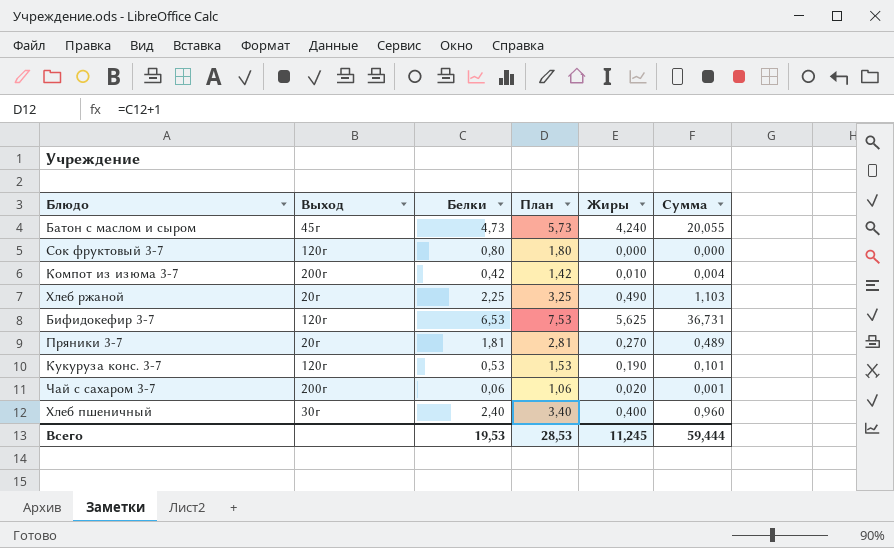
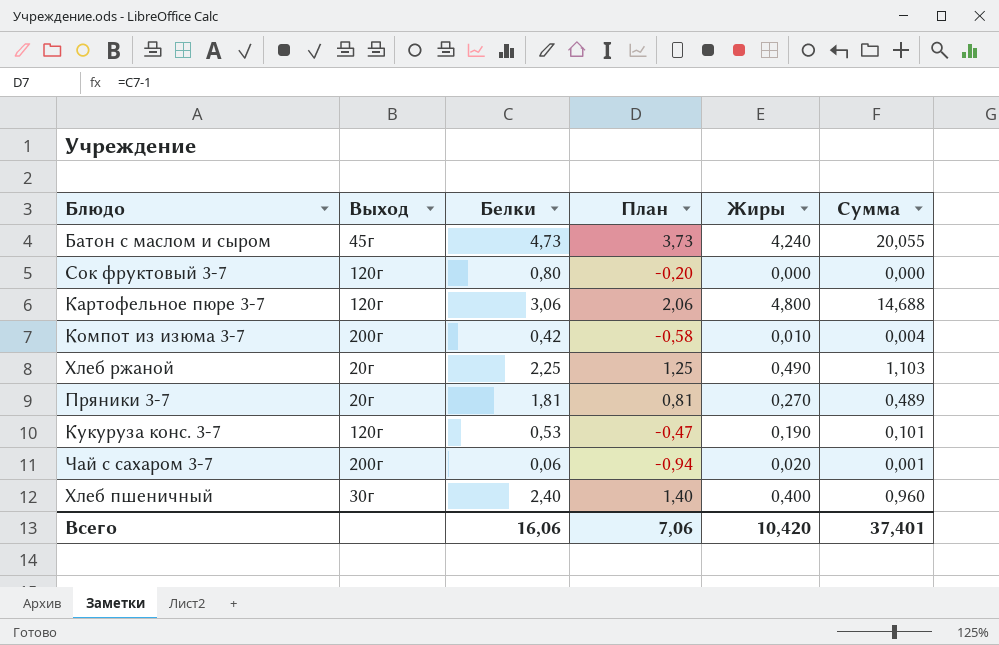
column План | formula: [Белки] + 1 -> [Белки] - 1
row Бифидокефир 3-7: 120г | 6,53 | 7,53 | 5,625 | 36,731 -> none
row Картофельное пюре 3-7: none -> 120г | 3,06 | 2,06 | 4,800 | 14,688
Всего | Белки: 19,53 -> 16,06
Всего | План: 28,53 -> 7,06
Всего | Жиры: 11,245 -> 10,420
Всего | Сумма: 59,444 -> 37,401

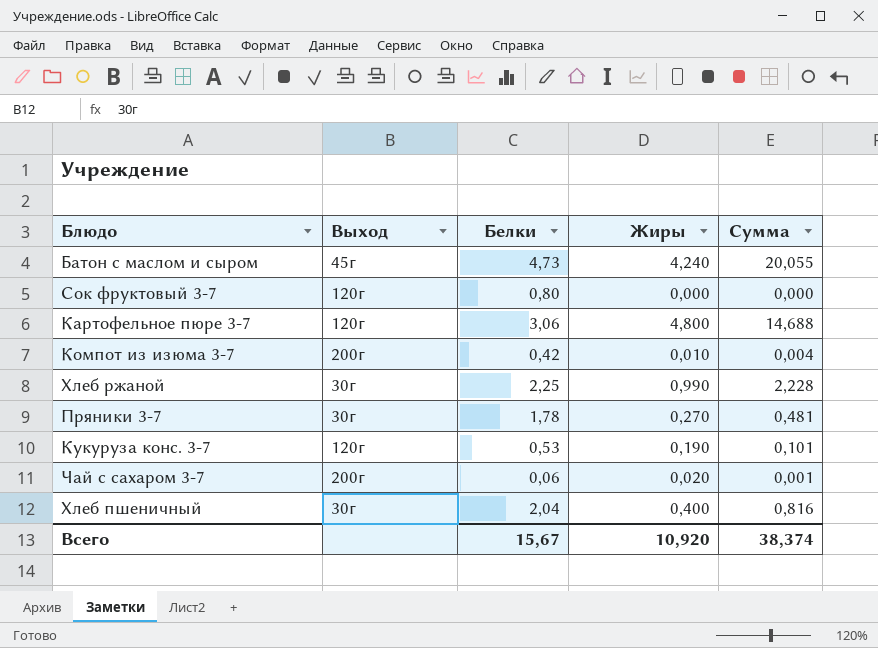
column План | formula: [Белки] - 1 -> none
Хлеб ржаной | Выход: 20г -> 30г
Хлеб ржаной | Жиры: 0,490 -> 0,990
Хлеб ржаной | Сумма: 1,103 -> 2,228
Пряники 3-7 | Выход: 20г -> 30г
Пряники 3-7 | Белки: 1,81 -> 1,78
Пряники 3-7 | Сумма: 0,489 -> 0,481
Хлеб пшеничный | Белки: 2,40 -> 2,04
Хлеб пшеничный | Сумма: 0,960 -> 0,816
Всего | Белки: 16,06 -> 15,67
Всего | Жиры: 10,420 -> 10,920
Всего | Сумма: 37,401 -> 38,374

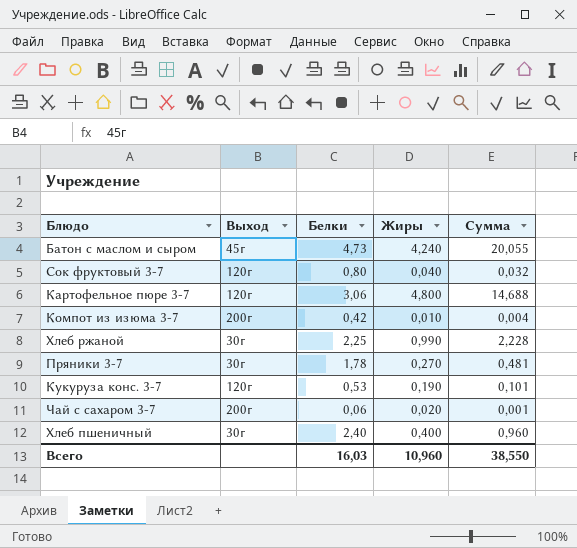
Сок фруктовый 3-7 | Жиры: 0,000 -> 0,040
Сок фруктовый 3-7 | Сумма: 0,000 -> 0,032
Хлеб пшеничный | Белки: 2,04 -> 2,40
Хлеб пшеничный | Сумма: 0,816 -> 0,960
Всего | Белки: 15,67 -> 16,03
Всего | Жиры: 10,920 -> 10,960
Всего | Сумма: 38,374 -> 38,550

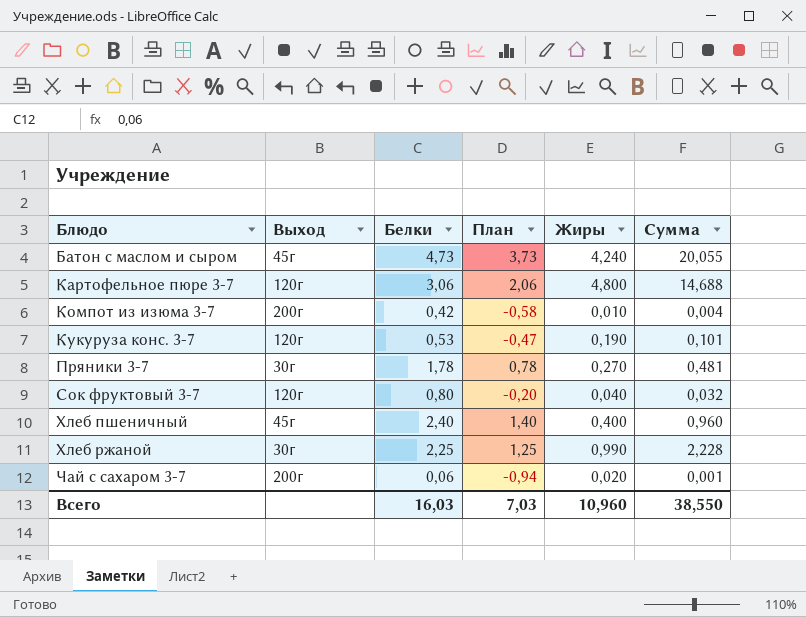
row order: none -> Блюдо ascending
column План | formula: none -> [Белки] - 1
Хлеб пшеничный | Выход: 30г -> 45г

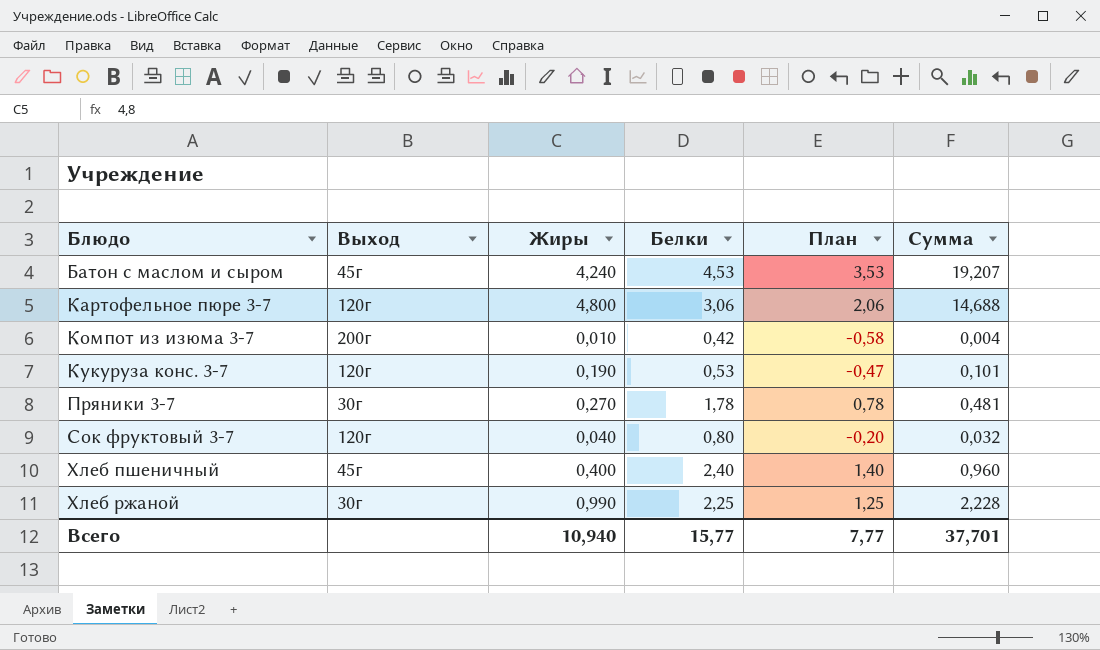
column Жиры | position: 5 -> 3
row Чай с сахаром 3-7: 200г | 0,06 | -0,94 | 0,020 | 0,001 -> none
Батон с маслом и сыром | Белки: 4,73 -> 4,53
Батон с маслом и сыром | План: 3,73 -> 3,53
Батон с маслом и сыром | Сумма: 20,055 -> 19,207
Всего | Жиры: 10,960 -> 10,940
Всего | Белки: 16,03 -> 15,77
Всего | План: 7,03 -> 7,77
Всего | Сумма: 38,550 -> 37,701

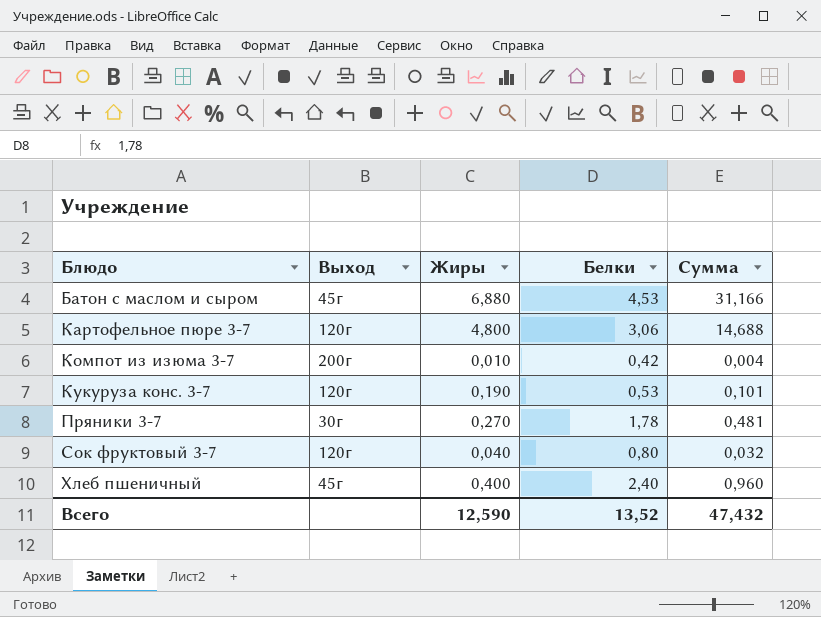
column План | formula: [Белки] - 1 -> none
row Хлеб ржаной: 30г | 0,990 | 2,25 | 1,25 | 2,228 -> none
Батон с маслом и сыром | Жиры: 4,240 -> 6,880
Батон с маслом и сыром | Сумма: 19,207 -> 31,166
Всего | Жиры: 10,940 -> 12,590
Всего | Белки: 15,77 -> 13,52
Всего | Сумма: 37,701 -> 47,432

